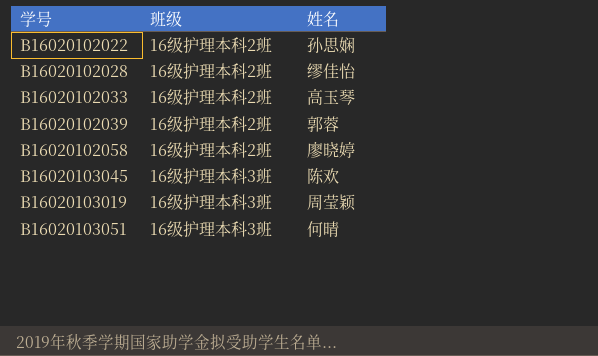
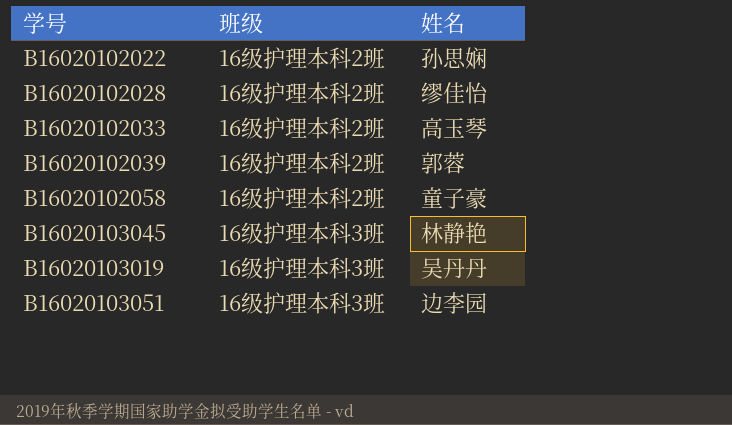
B16020102058 | 姓名: 廖晓婷 -> 童子豪
B16020103045 | 姓名: 陈欢 -> 林静艳
B16020103019 | 姓名: 周莹颖 -> 吴丹丹
B16020103051 | 姓名: 何晴 -> 边李园

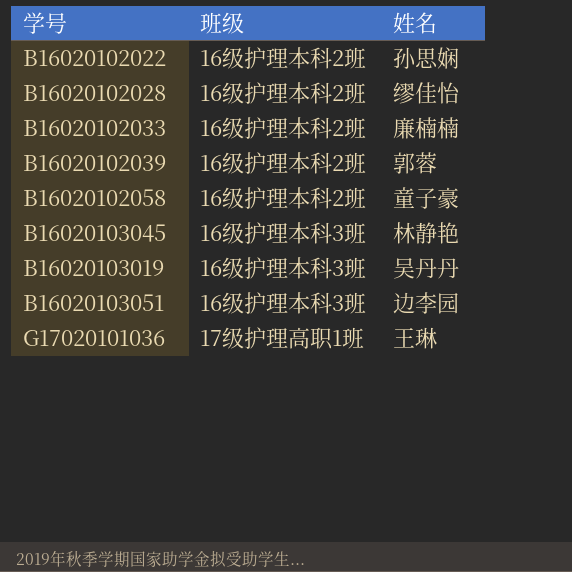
B16020102033 | 姓名: 高玉琴 -> 廉楠楠
row G17020101036: none -> 17级护理高职1班 | 王琳

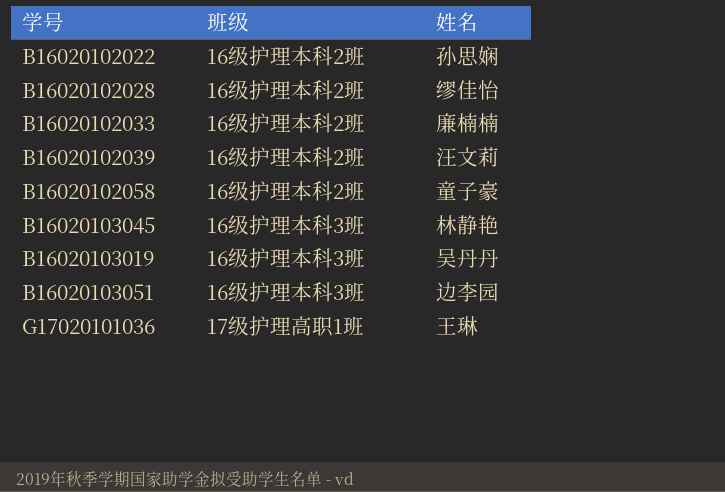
B16020102039 | 姓名: 郭蓉 -> 汪文莉

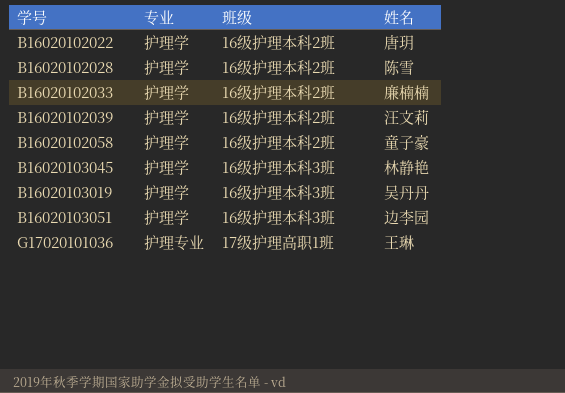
column 专业 | position: none -> 2
B16020102022 | 姓名: 孙思娴 -> 唐玥
B16020102028 | 姓名: 缪佳怡 -> 陈雪

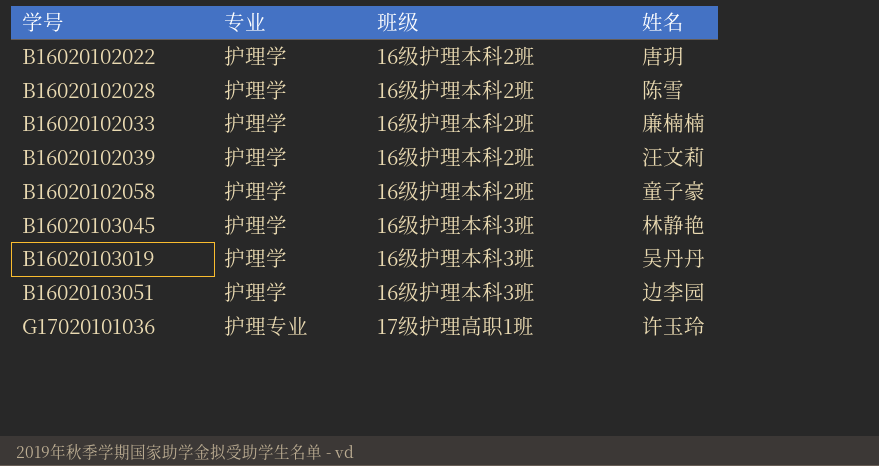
G17020101036 | 姓名: 王琳 -> 许玉玲

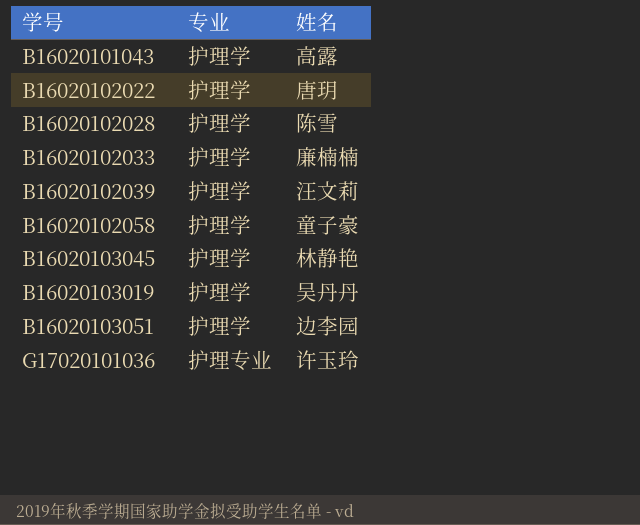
column 班级 | position: 3 -> none
row B16020101043: none -> 护理学 | 高露

